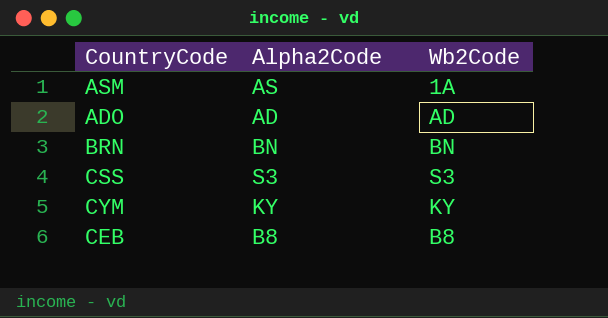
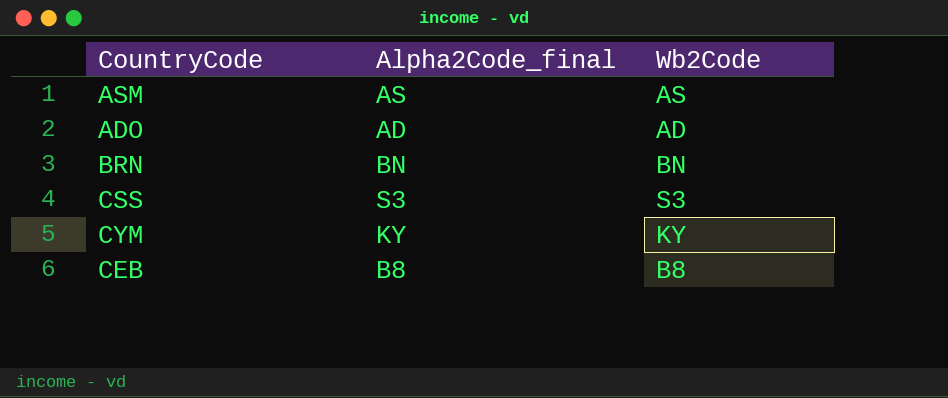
column name: Alpha2Code -> Alpha2Code_final
ASM | Wb2Code: 1A -> AS

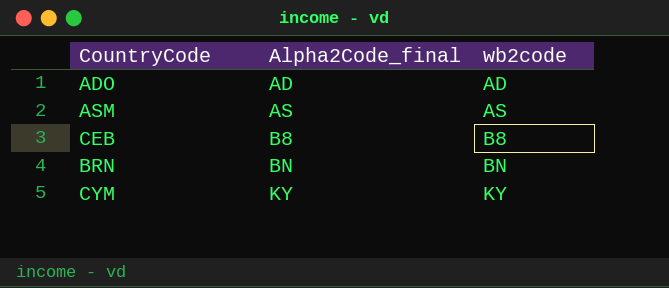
row order: none -> Alpha2Code_final ascending
column name: Wb2Code -> wb2code
row CSS: S3 | S3 -> none

